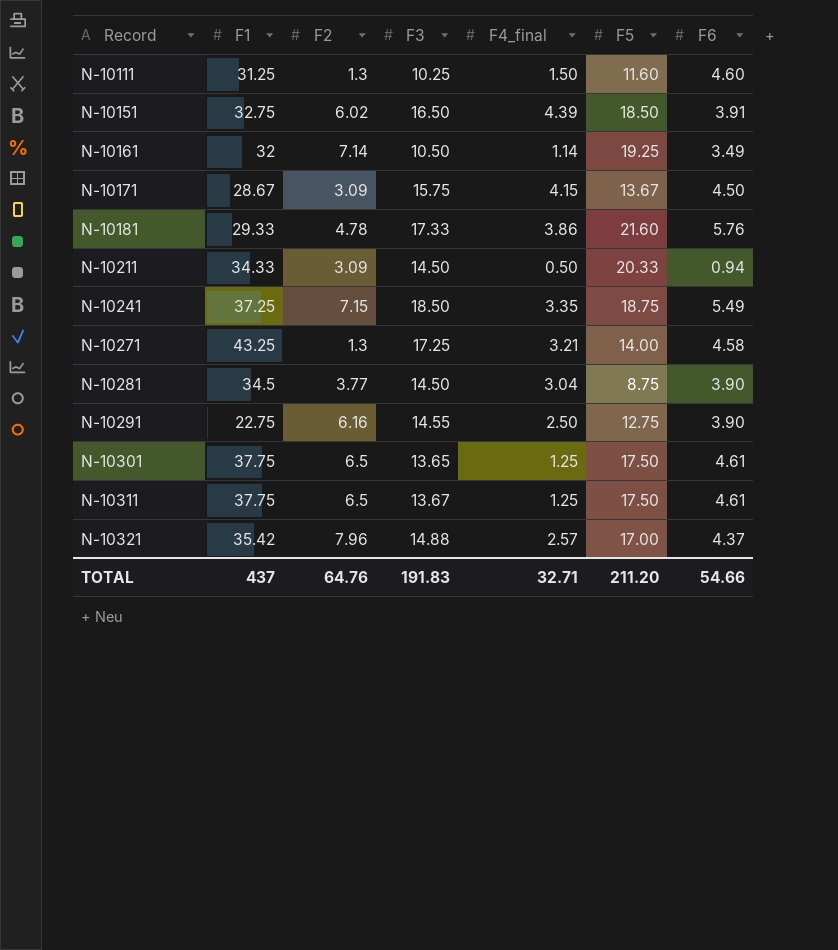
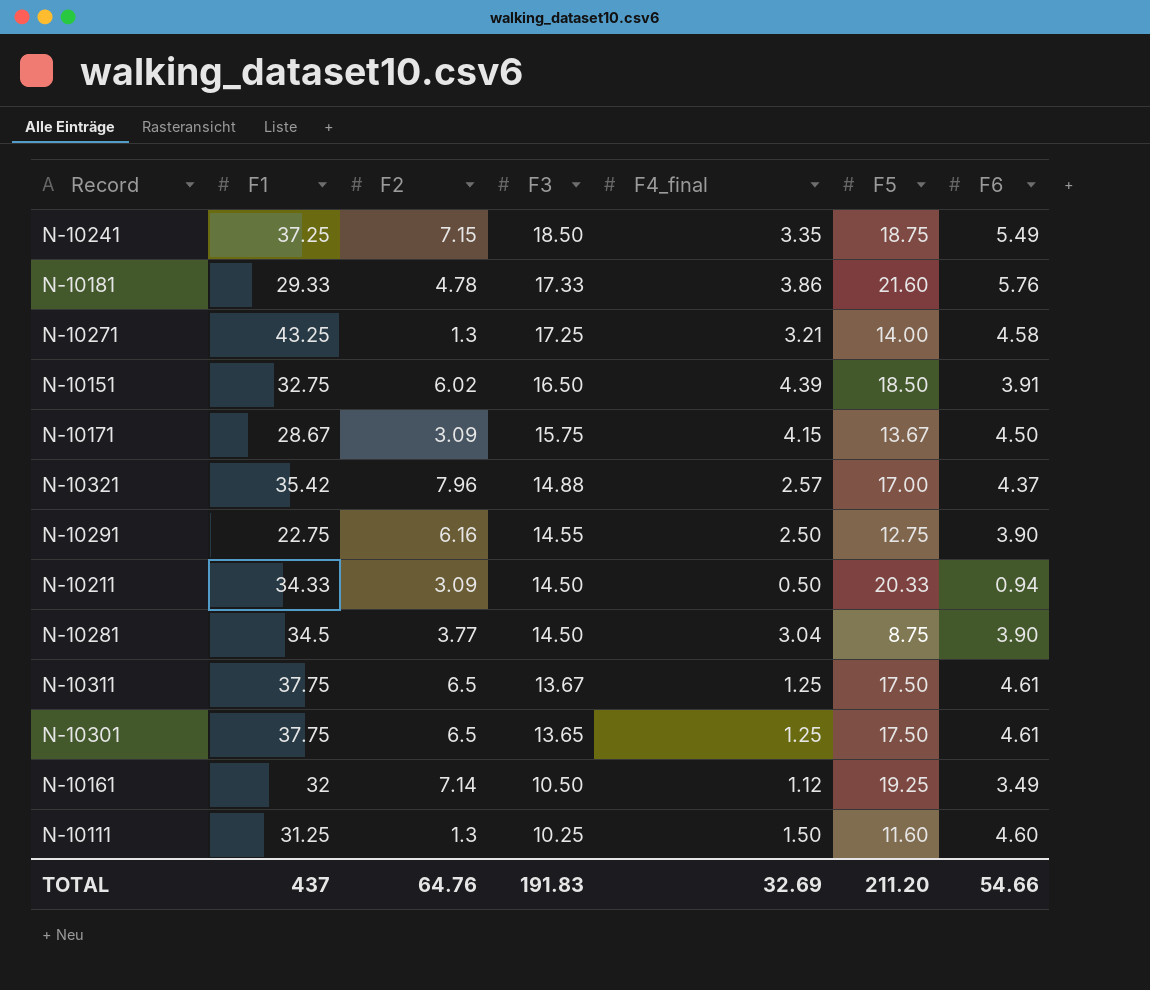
row order: Record ascending -> F3 descending
N-10161 | F4_final: 1.14 -> 1.12
TOTAL | F4_final: 32.71 -> 32.69

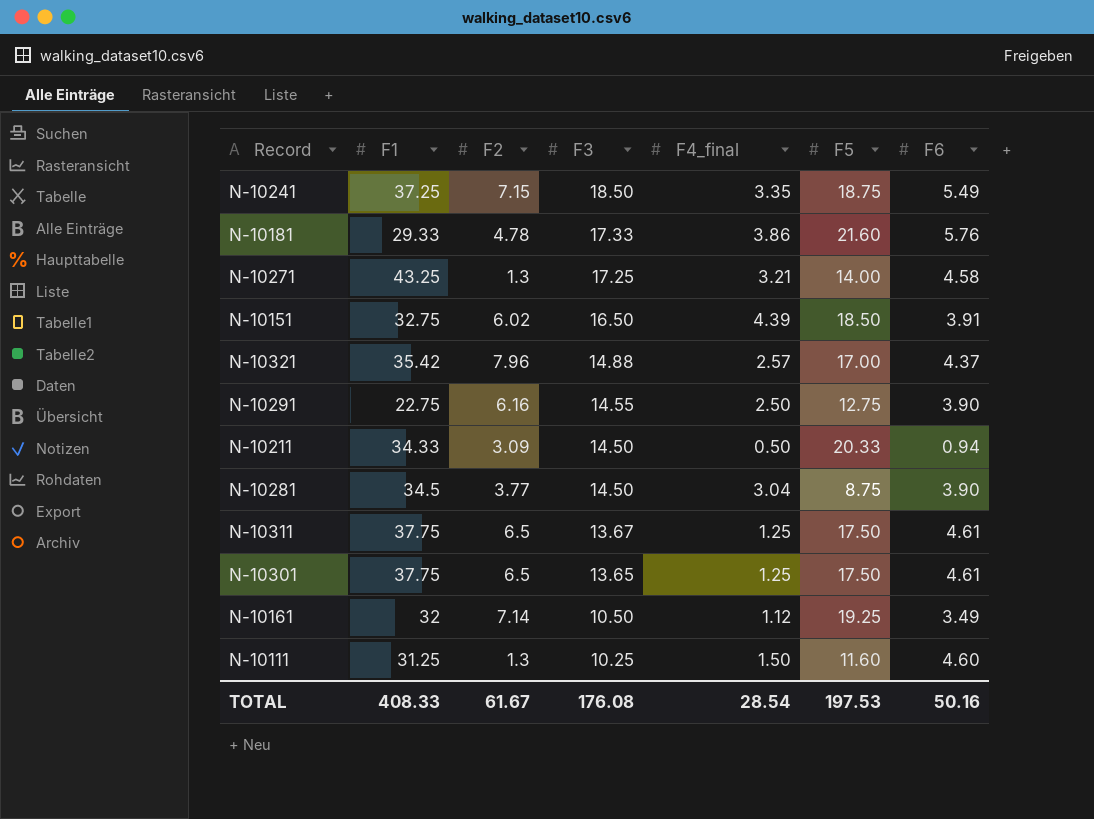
row N-10171: 28.67 | 3.09 | 15.75 | 4.15 | 13.67 | 4.50 -> none
TOTAL | F1: 437 -> 408.33
TOTAL | F2: 64.76 -> 61.67
TOTAL | F3: 191.83 -> 176.08
TOTAL | F4_final: 32.69 -> 28.54
TOTAL | F5: 211.20 -> 197.53
TOTAL | F6: 54.66 -> 50.16

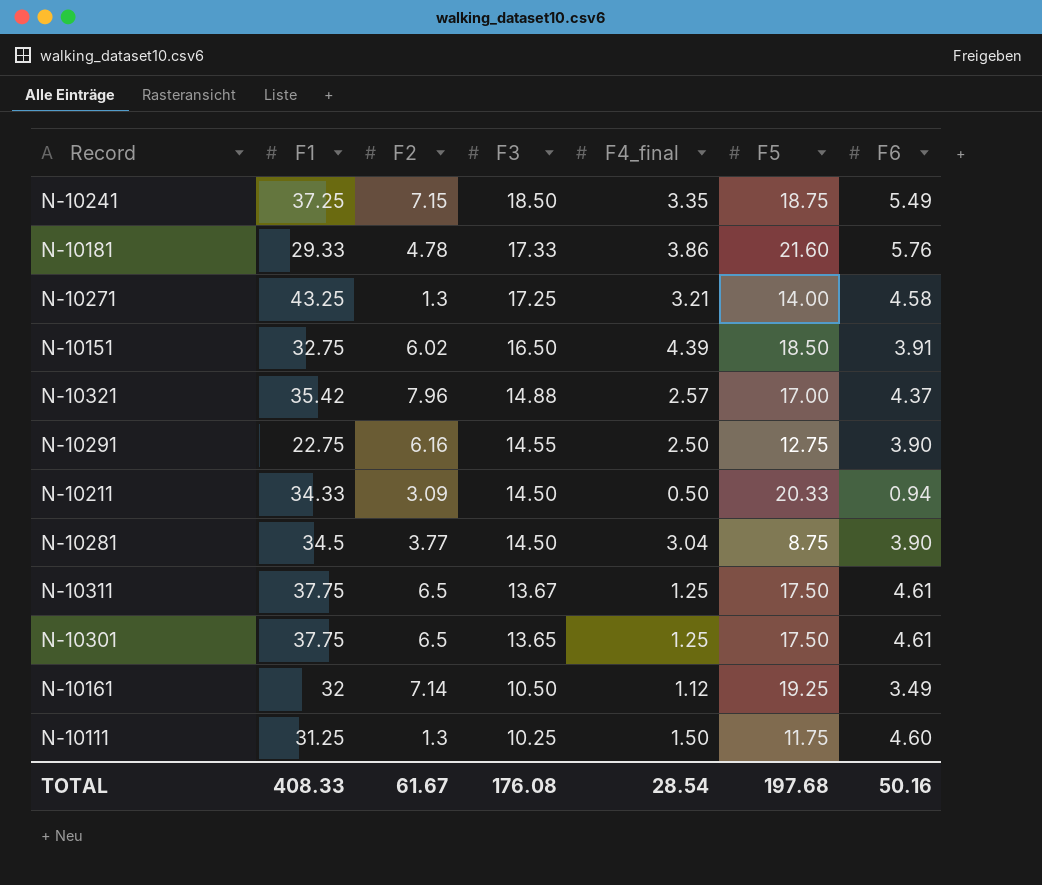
N-10111 | F5: 11.60 -> 11.75
TOTAL | F5: 197.53 -> 197.68

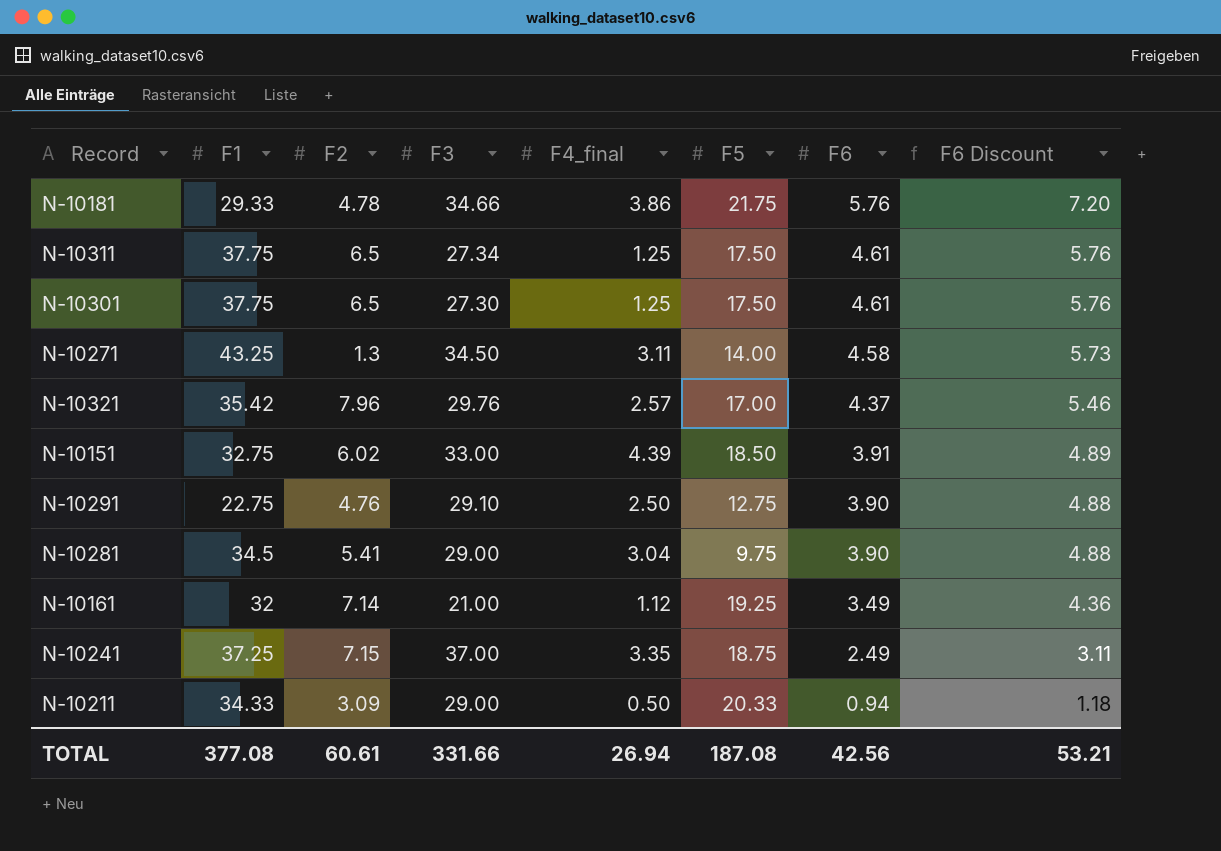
row order: F3 descending -> F6 descending
column F6 Discount | formula: none -> [F6] * 1.25
row N-10111: 31.25 | 1.3 | 10.25 | 1.50 | 11.75 | 4.60 -> none
N-10181 | F3: 17.33 -> 34.66
N-10181 | F5: 21.60 -> 21.75
N-10311 | F3: 13.67 -> 27.34
N-10301 | F3: 13.65 -> 27.30
N-10271 | F3: 17.25 -> 34.50
N-10271 | F4_final: 3.21 -> 3.11
N-10321 | F3: 14.88 -> 29.76
N-10151 | F3: 16.50 -> 33.00
N-10291 | F2: 6.16 -> 4.76
N-10291 | F3: 14.55 -> 29.10
N-10281 | F2: 3.77 -> 5.41
N-10281 | F3: 14.50 -> 29.00
N-10281 | F5: 8.75 -> 9.75
N-10161 | F3: 10.50 -> 21.00
N-10241 | F3: 18.50 -> 37.00
N-10241 | F6: 5.49 -> 2.49
N-10211 | F3: 14.50 -> 29.00
TOTAL | F1: 408.33 -> 377.08
TOTAL | F2: 61.67 -> 60.61
TOTAL | F3: 176.08 -> 331.66
TOTAL | F4_final: 28.54 -> 26.94
TOTAL | F5: 197.68 -> 187.08
TOTAL | F6: 50.16 -> 42.56

